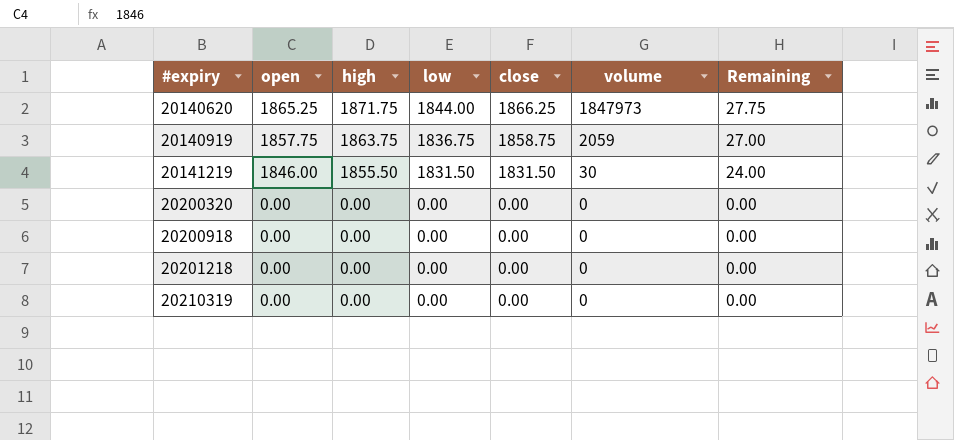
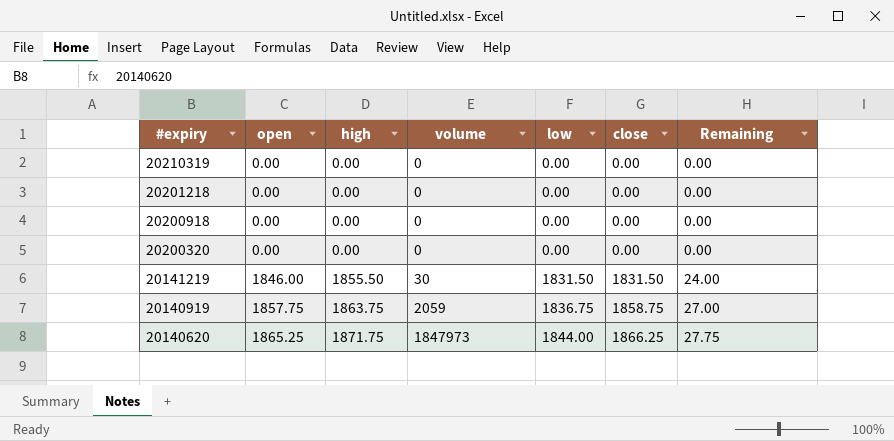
row order: #expiry ascending -> #expiry descending
column volume | position: 6 -> 4

